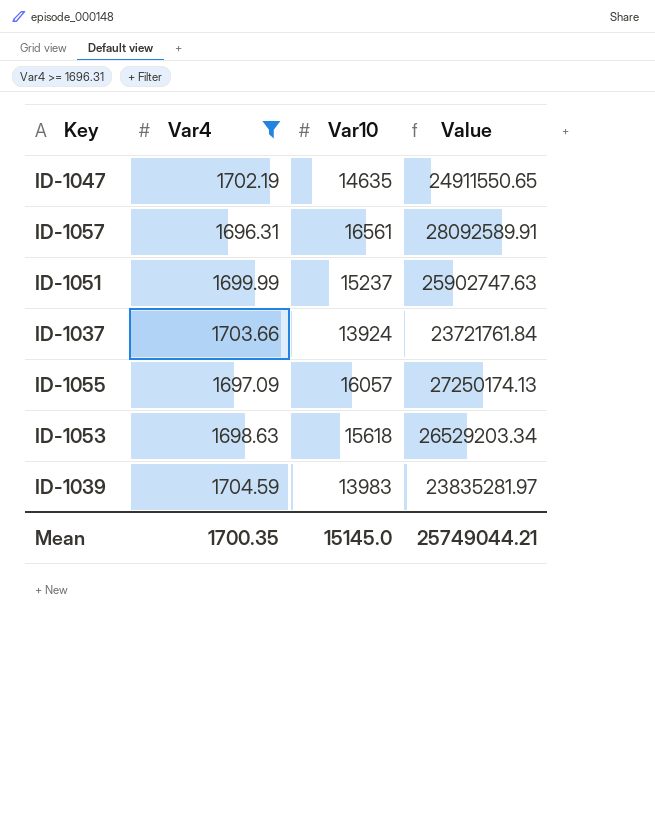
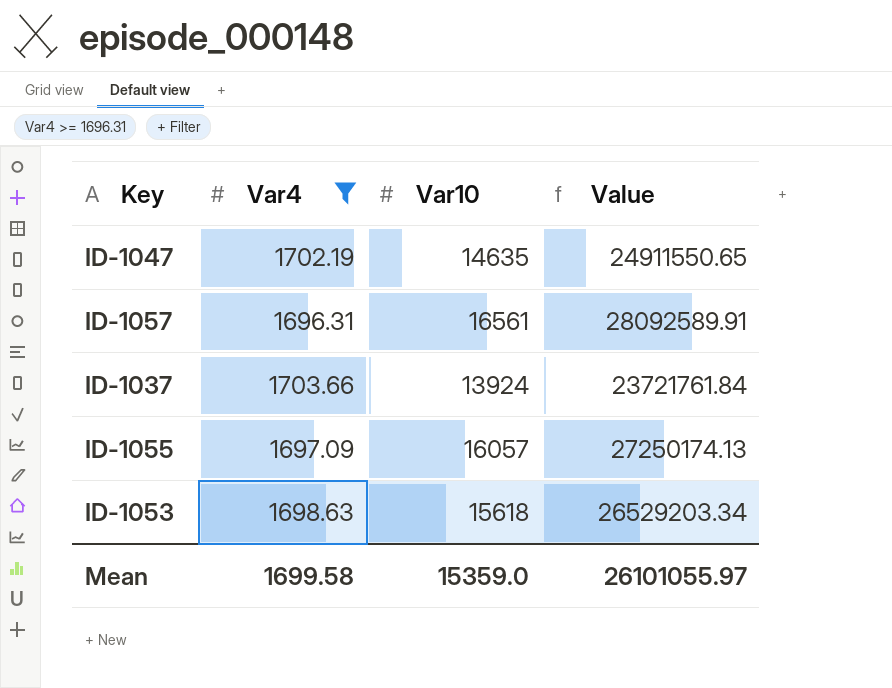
row ID-1051: 1699.99 | 15237 | 25902747.63 -> none
row ID-1039: 1704.59 | 13983 | 23835281.97 -> none
Mean | Var4: 1700.35 -> 1699.58
Mean | Var10: 15145.0 -> 15359.0
Mean | Value: 25749044.21 -> 26101055.97

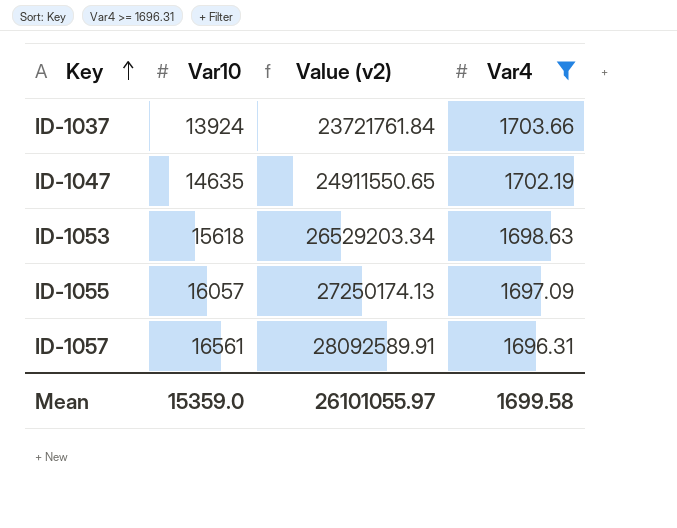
row order: none -> Key ascending
column name: Value -> Value (v2)
column Var4 | position: 2 -> 4

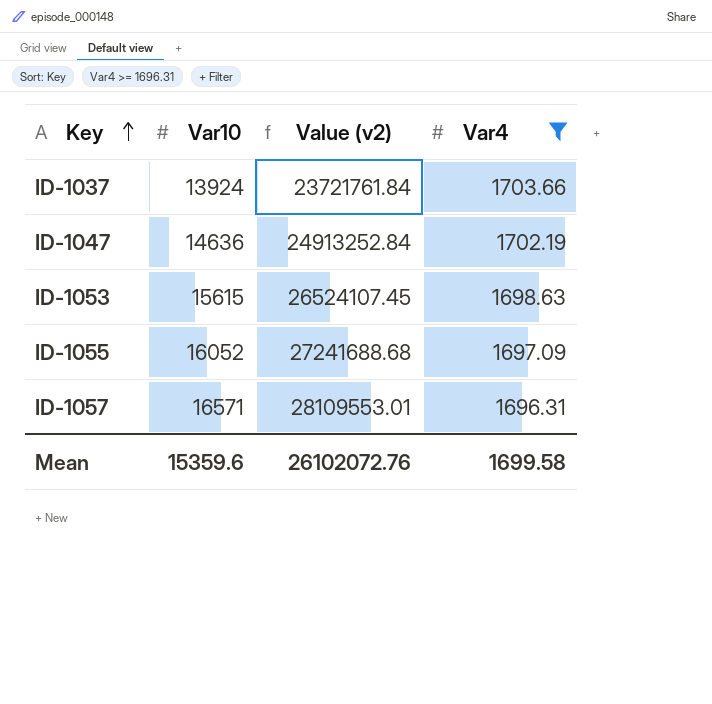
ID-1047 | Var10: 14635 -> 14636
ID-1047 | Value (v2): 24911550.65 -> 24913252.84
ID-1053 | Var10: 15618 -> 15615
ID-1053 | Value (v2): 26529203.34 -> 26524107.45
ID-1055 | Var10: 16057 -> 16052
ID-1055 | Value (v2): 27250174.13 -> 27241688.68
ID-1057 | Var10: 16561 -> 16571
ID-1057 | Value (v2): 28092589.91 -> 28109553.01
Mean | Var10: 15359.0 -> 15359.6
Mean | Value (v2): 26101055.97 -> 26102072.76

